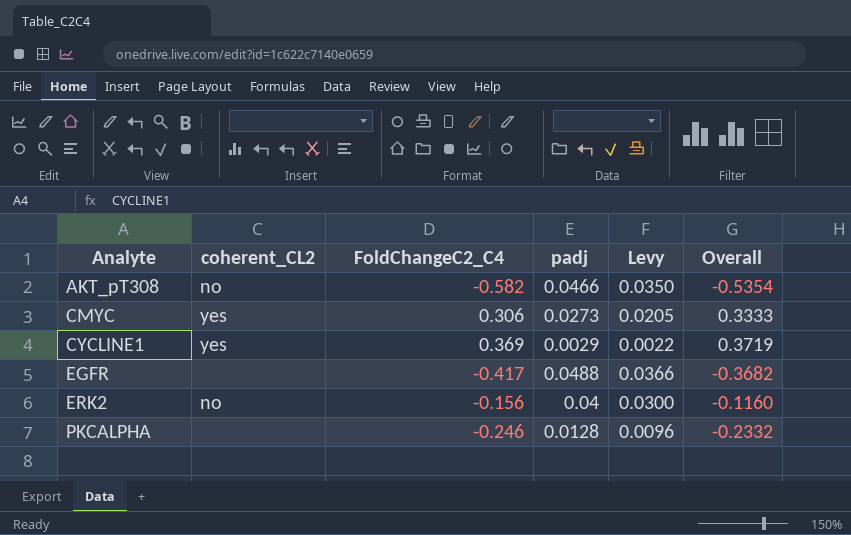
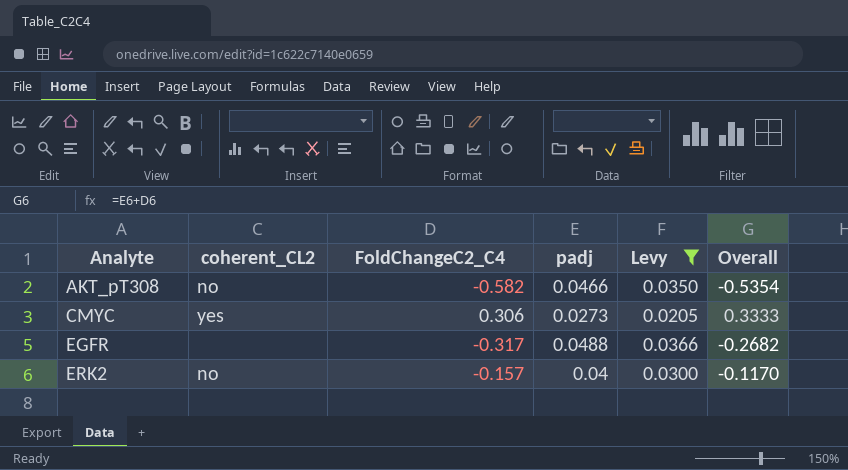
filter: none -> Levy >= 0.0205
EGFR | FoldChangeC2_C4: -0.417 -> -0.317
EGFR | Overall: -0.3682 -> -0.2682
ERK2 | FoldChangeC2_C4: -0.156 -> -0.157
ERK2 | Overall: -0.1160 -> -0.1170

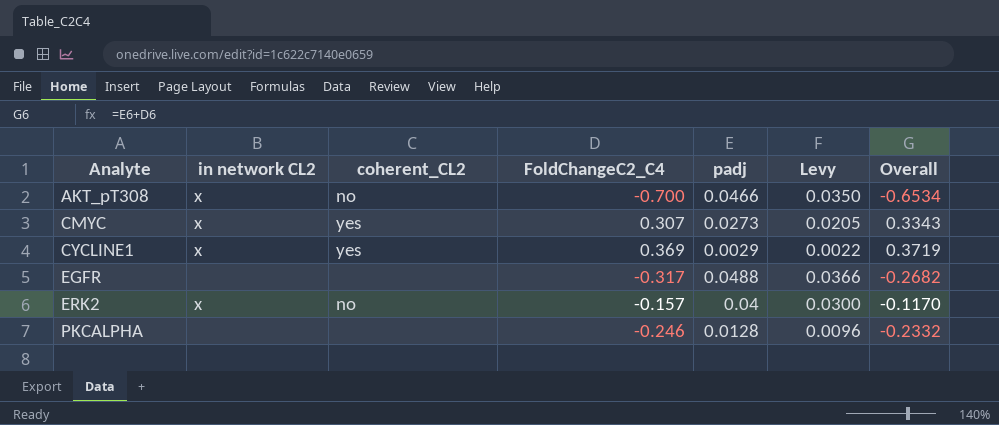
filter: Levy >= 0.0205 -> none
column in network CL2 | position: none -> 2
AKT_pT308 | FoldChangeC2_C4: -0.582 -> -0.700
AKT_pT308 | Overall: -0.5354 -> -0.6534
CMYC | FoldChangeC2_C4: 0.306 -> 0.307
CMYC | Overall: 0.3333 -> 0.3343

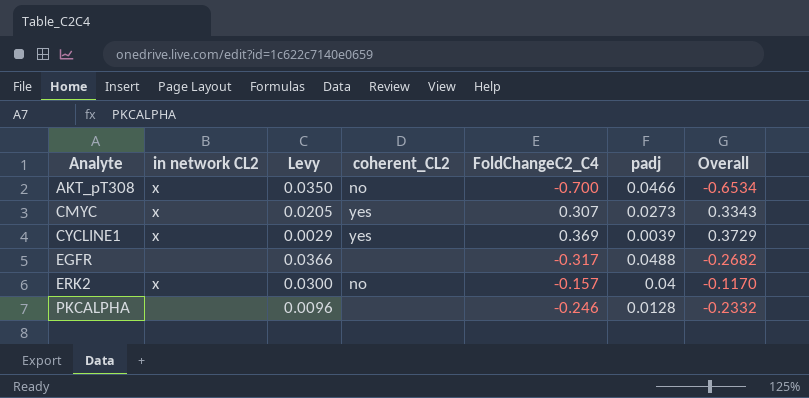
column Levy | position: 6 -> 3
CYCLINE1 | Levy: 0.0022 -> 0.0029
CYCLINE1 | padj: 0.0029 -> 0.0039
CYCLINE1 | Overall: 0.3719 -> 0.3729

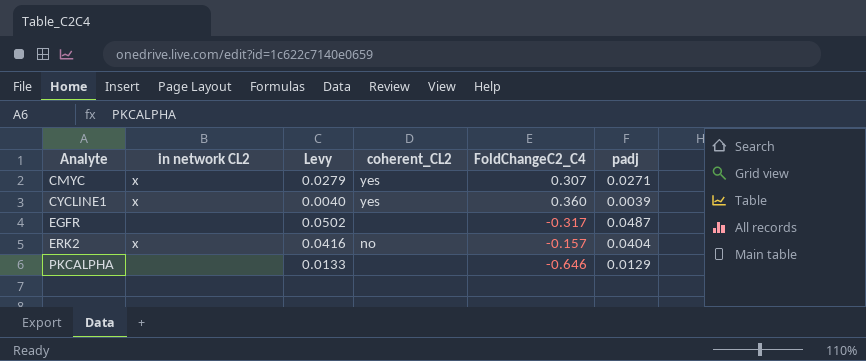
column Overall | formula: [FoldChangeC2_C4] + [padj] -> none
column Levy | formula: [padj] * 0.75 -> [padj] * 1.03
row AKT_pT308: x | 0.0350 | no | -0.700 | 0.0466 | -0.6534 -> none
CMYC | padj: 0.0273 -> 0.0271
CYCLINE1 | FoldChangeC2_C4: 0.369 -> 0.360
EGFR | padj: 0.0488 -> 0.0487
ERK2 | padj: 0.04 -> 0.0404
PKCALPHA | FoldChangeC2_C4: -0.246 -> -0.646
PKCALPHA | padj: 0.0128 -> 0.0129

